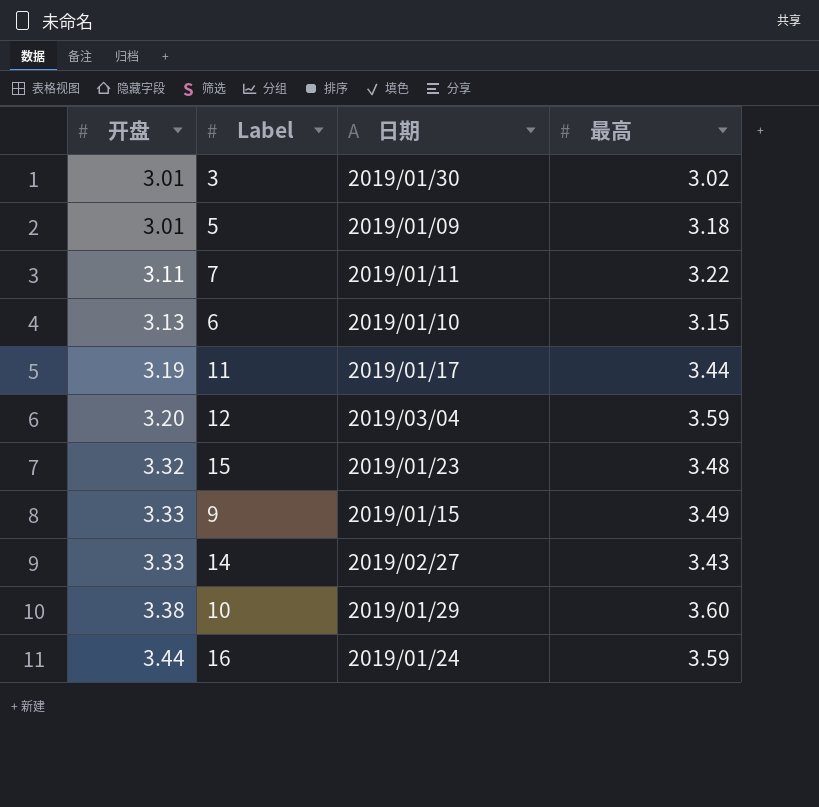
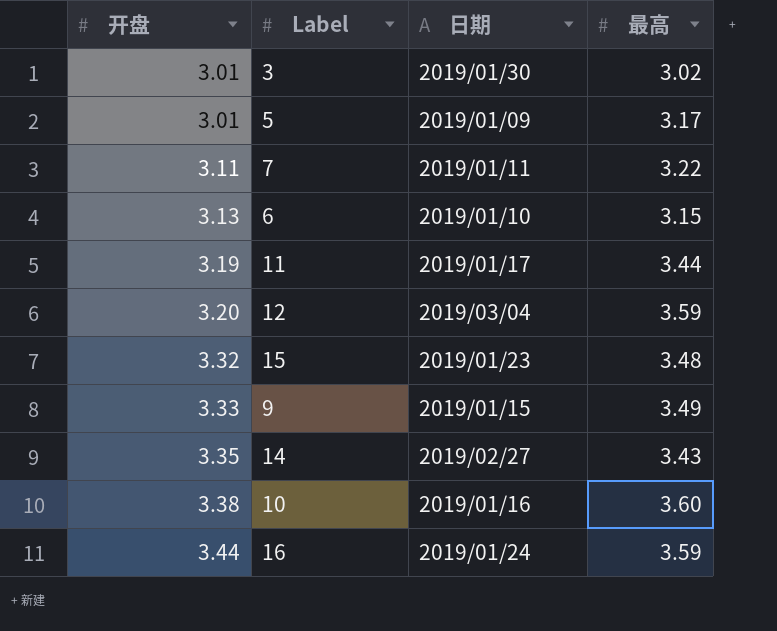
5 | 最高: 3.18 -> 3.17
14 | 开盘: 3.33 -> 3.35
10 | 日期: 2019/01/29 -> 2019/01/16

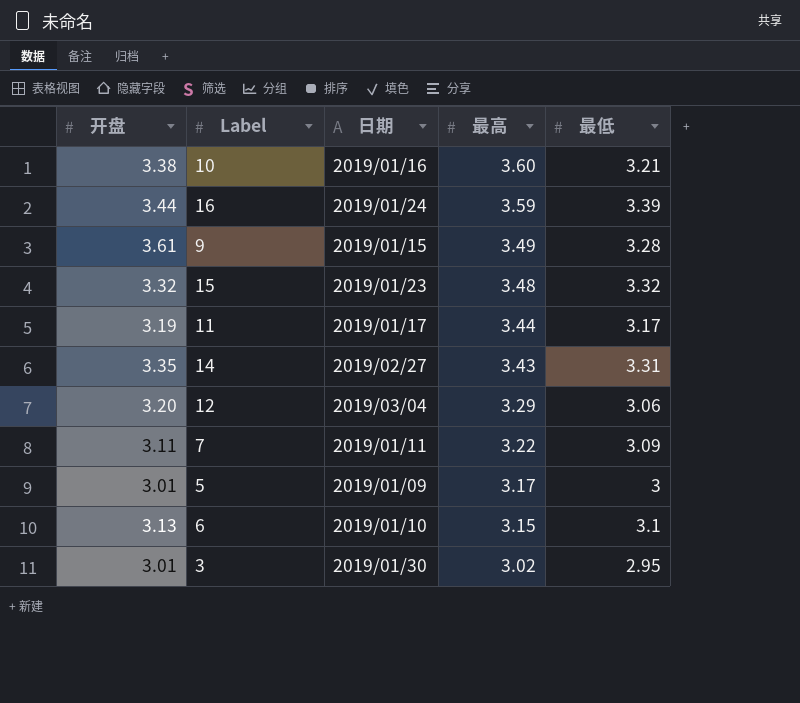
row order: 开盘 ascending -> 最高 descending
column 最低 | position: none -> 5
9 | 开盘: 3.33 -> 3.61
12 | 最高: 3.59 -> 3.29

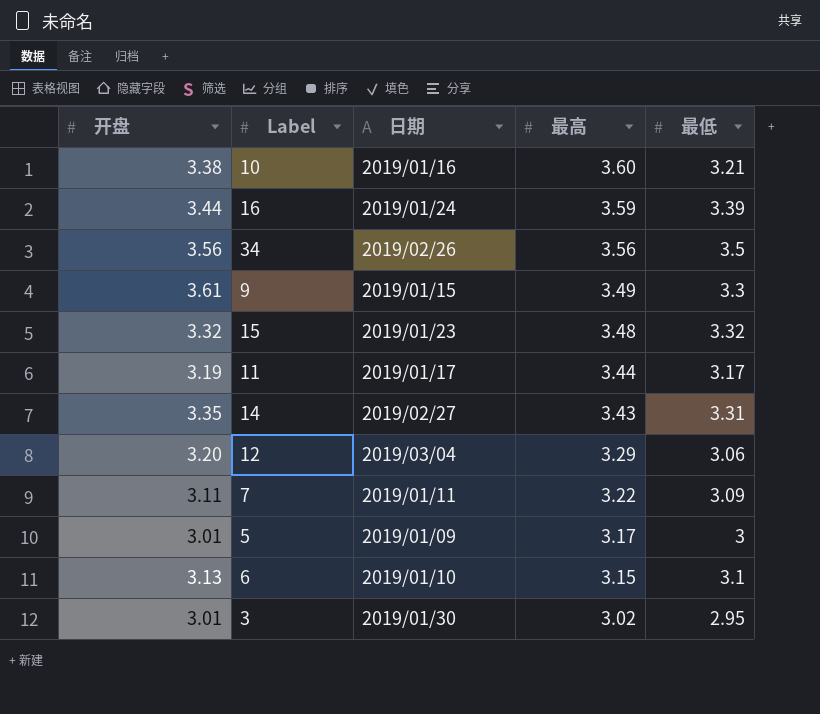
row 34: none -> 3.56 | 2019/02/26 | 3.56 | 3.5
9 | 最低: 3.28 -> 3.3

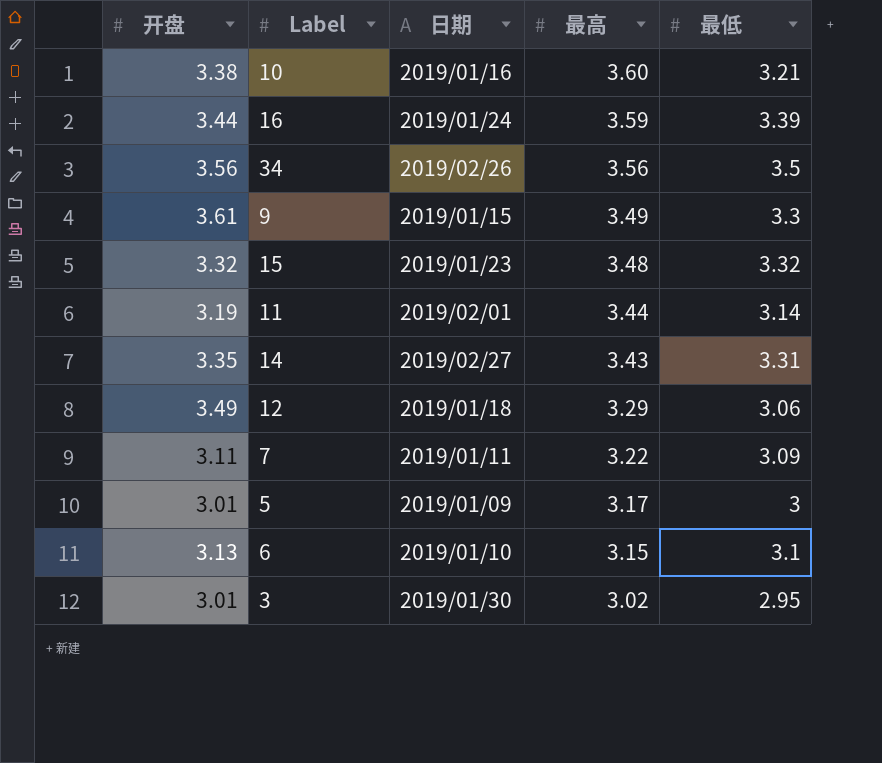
11 | 日期: 2019/01/17 -> 2019/02/01
11 | 最低: 3.17 -> 3.14
12 | 开盘: 3.20 -> 3.49
12 | 日期: 2019/03/04 -> 2019/01/18

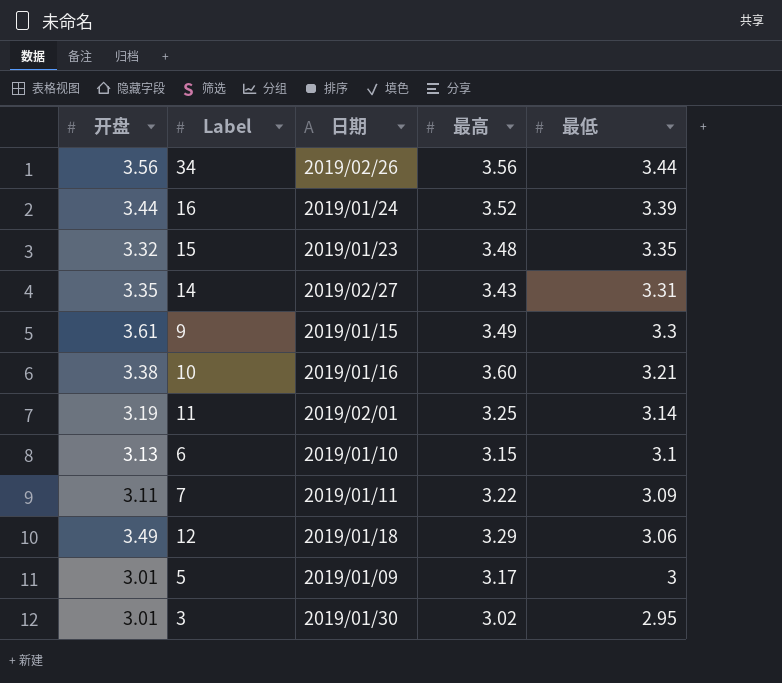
row order: 最高 descending -> 最低 descending
34 | 最低: 3.5 -> 3.44
16 | 最高: 3.59 -> 3.52
15 | 最低: 3.32 -> 3.35
11 | 最高: 3.44 -> 3.25

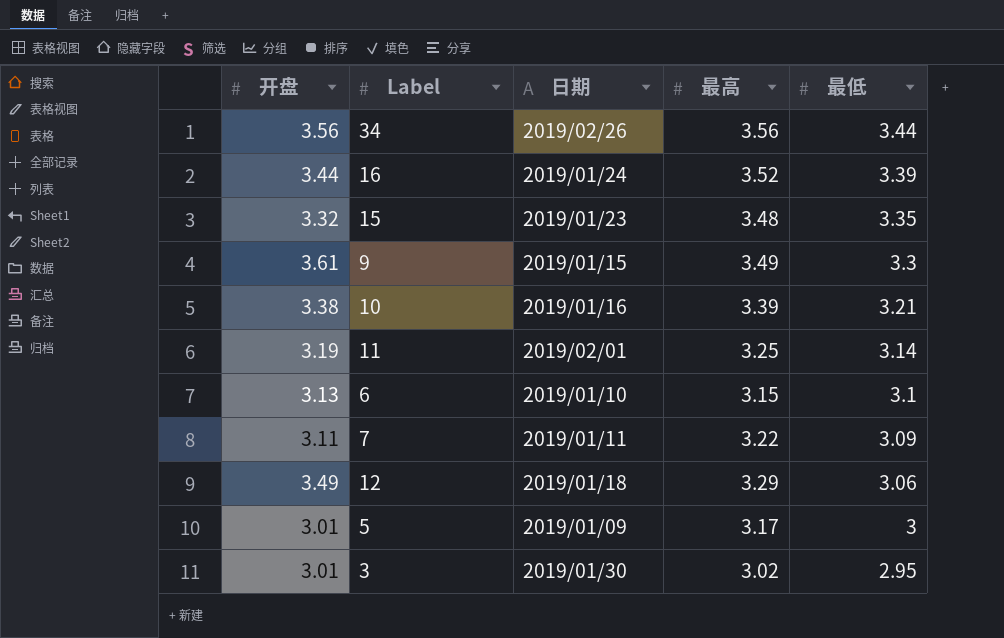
row 14: 3.35 | 2019/02/27 | 3.43 | 3.31 -> none
10 | 最高: 3.60 -> 3.39

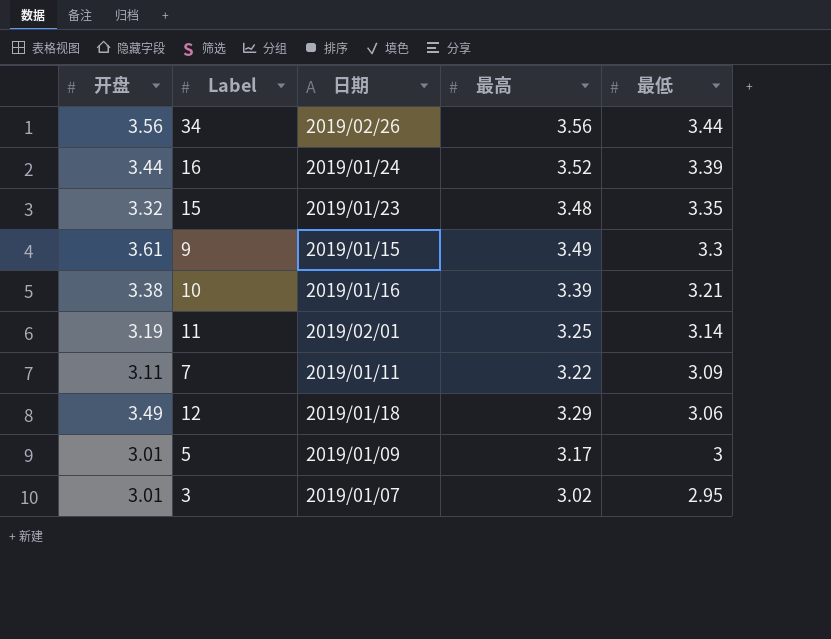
row 6: 3.13 | 2019/01/10 | 3.15 | 3.1 -> none
3 | 日期: 2019/01/30 -> 2019/01/07

